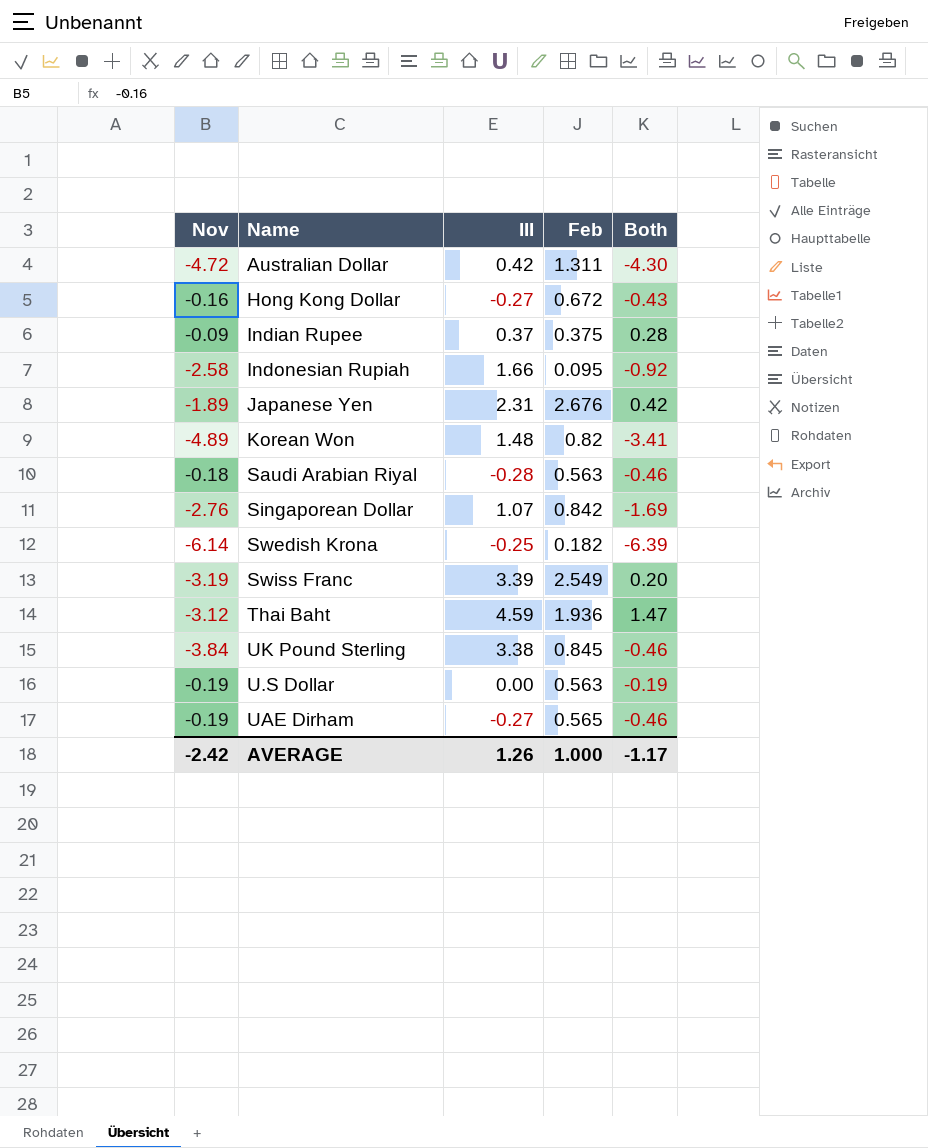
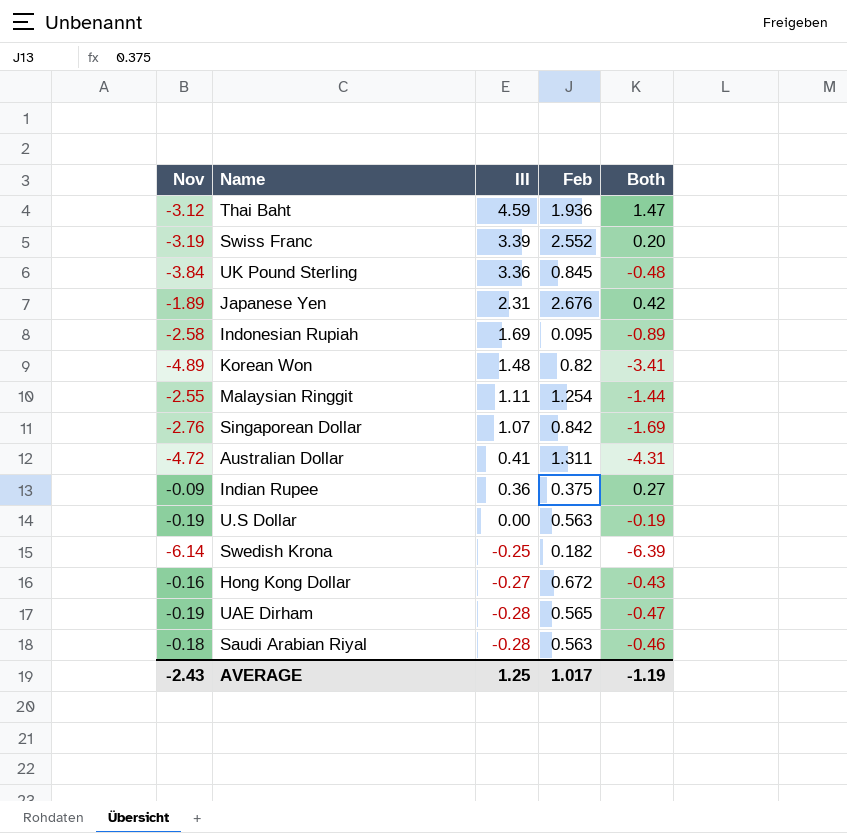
row order: none -> III descending
Swiss Franc | Feb: 2.549 -> 2.552
UK Pound Sterling | III: 3.38 -> 3.36
UK Pound Sterling | Both: -0.46 -> -0.48
Indonesian Rupiah | III: 1.66 -> 1.69
Indonesian Rupiah | Both: -0.92 -> -0.89
row Malaysian Ringgit: none -> -2.55 | 1.11 | 1.254 | -1.44
Australian Dollar | III: 0.42 -> 0.41
Australian Dollar | Both: -4.30 -> -4.31
Indian Rupee | III: 0.37 -> 0.36
Indian Rupee | Both: 0.28 -> 0.27
UAE Dirham | III: -0.27 -> -0.28
UAE Dirham | Both: -0.46 -> -0.47
AVERAGE | Nov: -2.42 -> -2.43
AVERAGE | III: 1.26 -> 1.25
AVERAGE | Feb: 1.000 -> 1.017
AVERAGE | Both: -1.17 -> -1.19

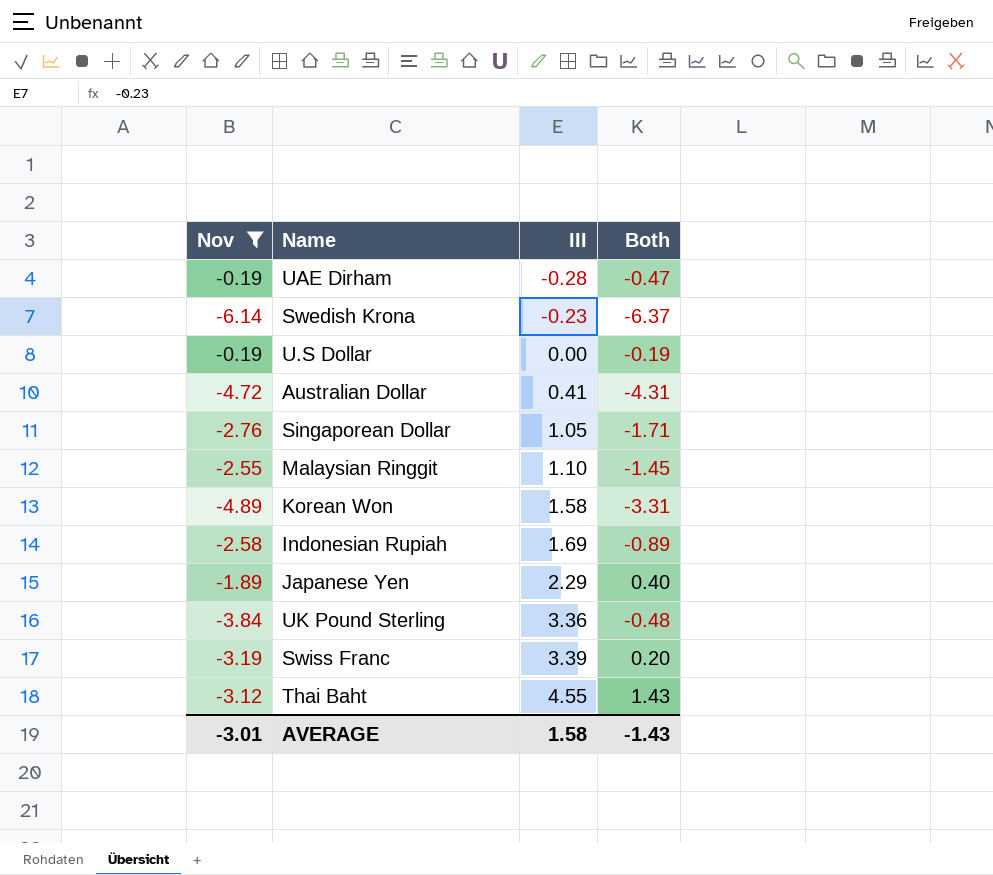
filter: none -> Nov <= -0.19
row order: III descending -> III ascending
column Feb | position: 4 -> none
Swedish Krona | III: -0.25 -> -0.23
Swedish Krona | Both: -6.39 -> -6.37
Singaporean Dollar | III: 1.07 -> 1.05
Singaporean Dollar | Both: -1.69 -> -1.71
Malaysian Ringgit | III: 1.11 -> 1.10
Malaysian Ringgit | Both: -1.44 -> -1.45
Korean Won | III: 1.48 -> 1.58
Korean Won | Both: -3.41 -> -3.31
Japanese Yen | III: 2.31 -> 2.29
Japanese Yen | Both: 0.42 -> 0.40
Thai Baht | III: 4.59 -> 4.55
Thai Baht | Both: 1.47 -> 1.43
AVERAGE | Nov: -2.43 -> -3.01
AVERAGE | III: 1.25 -> 1.58
AVERAGE | Both: -1.19 -> -1.43

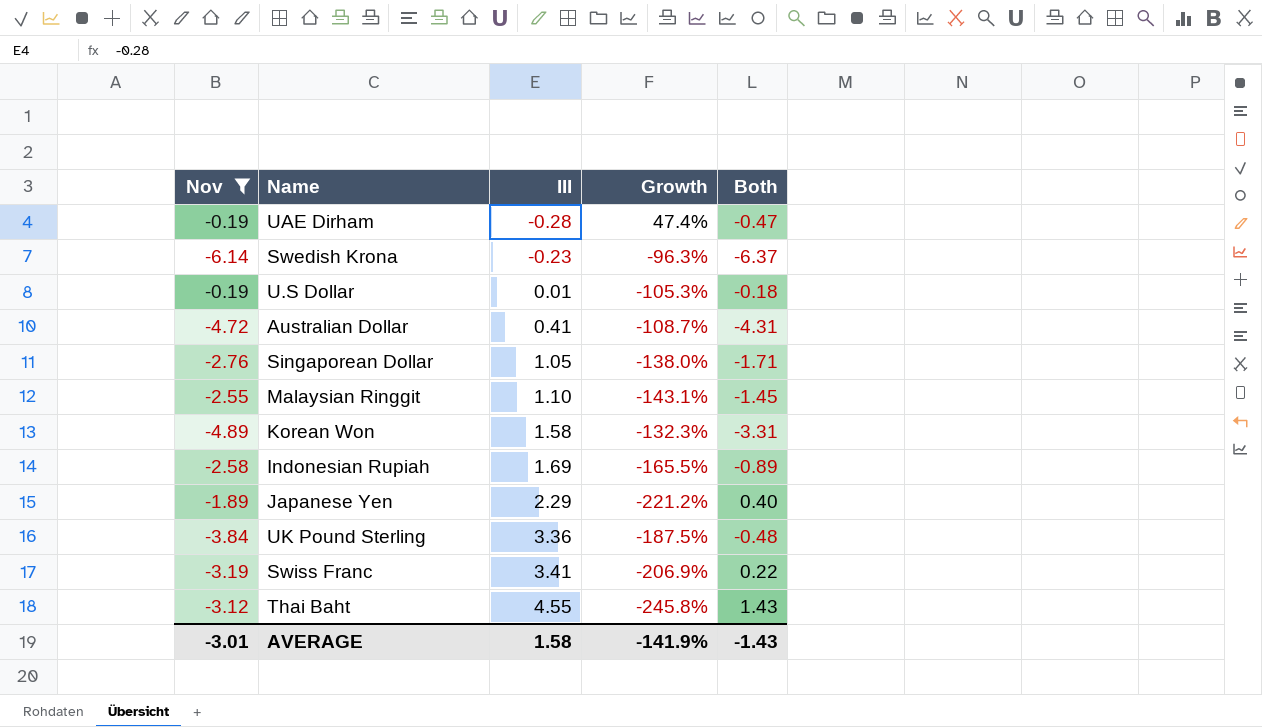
column Growth | formula: none -> ([III] - [Nov]) / [Nov]
U.S Dollar | III: 0.00 -> 0.01
U.S Dollar | Both: -0.19 -> -0.18
Swiss Franc | III: 3.39 -> 3.41
Swiss Franc | Both: 0.20 -> 0.22

